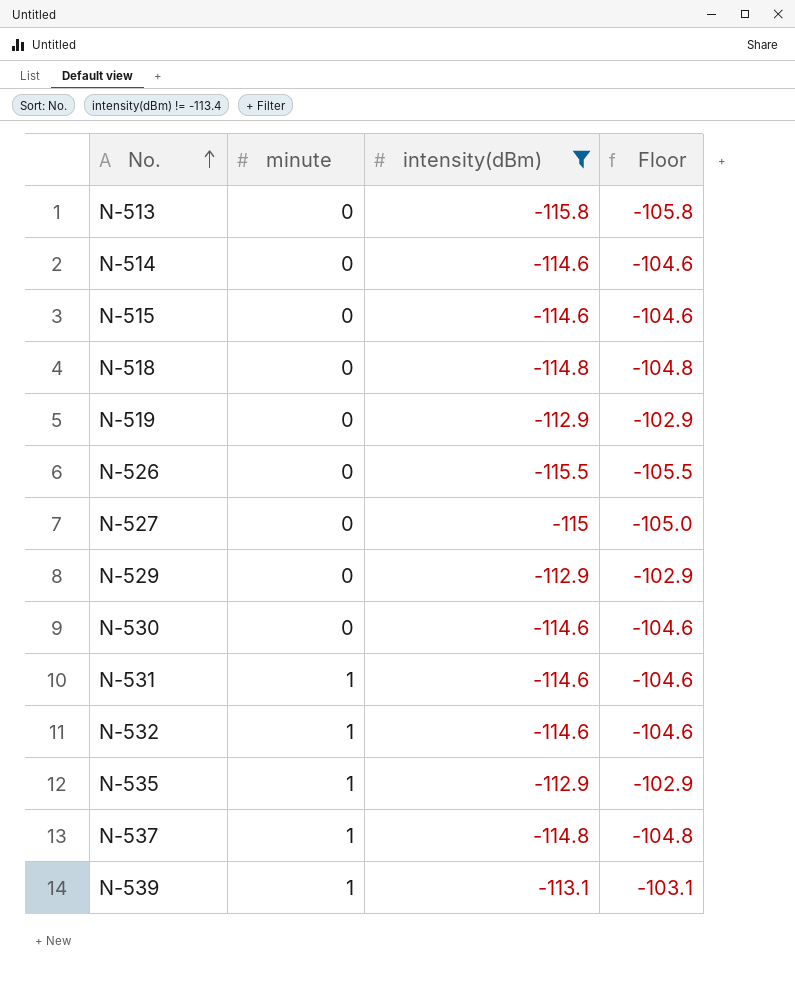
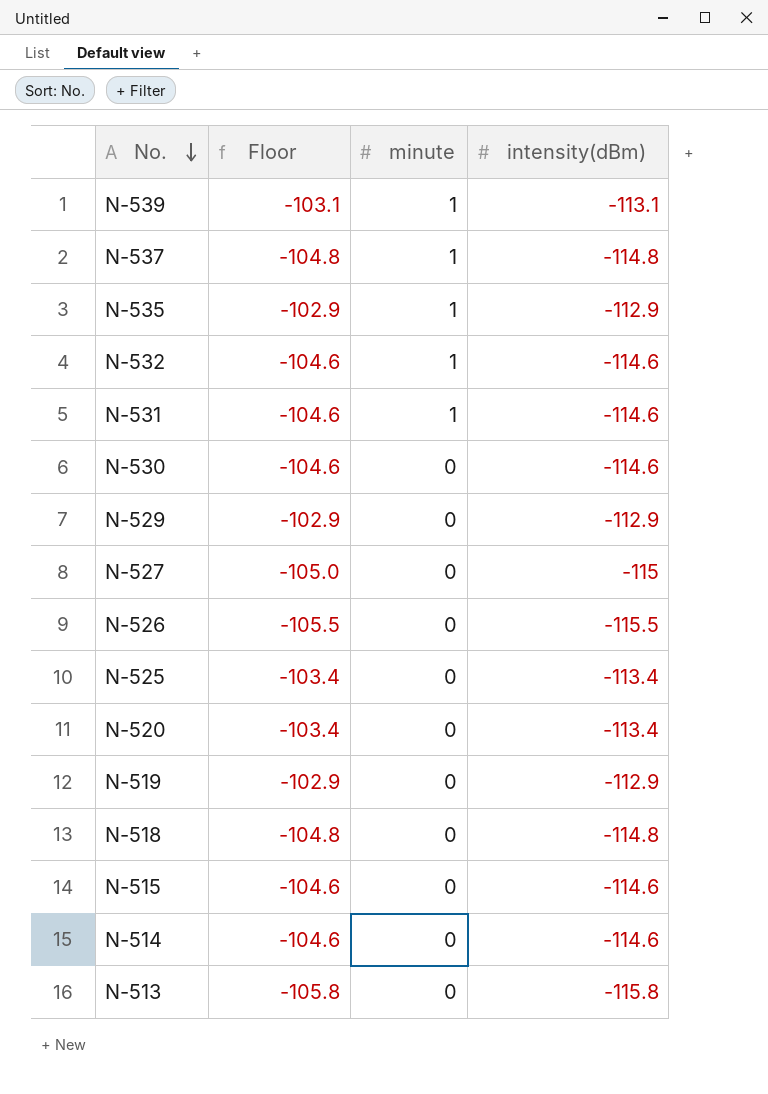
filter: intensity(dBm) != -113.4 -> none
row order: No. ascending -> No. descending
column Floor | position: 4 -> 2

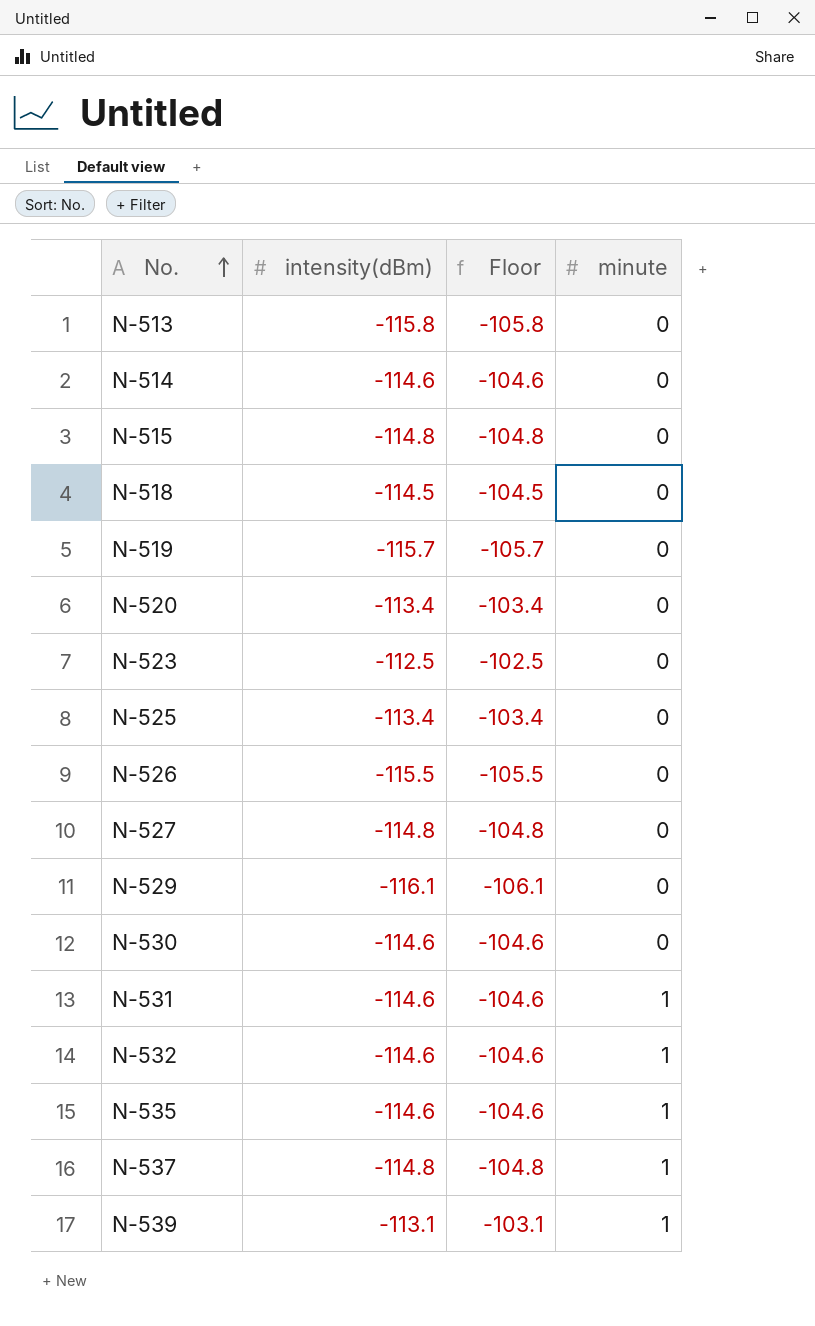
row order: No. descending -> No. ascending
column intensity(dBm) | position: 4 -> 2
N-515 | intensity(dBm): -114.6 -> -114.8
N-515 | Floor: -104.6 -> -104.8
N-518 | intensity(dBm): -114.8 -> -114.5
N-518 | Floor: -104.8 -> -104.5
N-519 | intensity(dBm): -112.9 -> -115.7
N-519 | Floor: -102.9 -> -105.7
row N-523: none -> -112.5 | -102.5 | 0
N-527 | intensity(dBm): -115 -> -114.8
N-527 | Floor: -105.0 -> -104.8
N-529 | intensity(dBm): -112.9 -> -116.1
N-529 | Floor: -102.9 -> -106.1
N-535 | intensity(dBm): -112.9 -> -114.6
N-535 | Floor: -102.9 -> -104.6

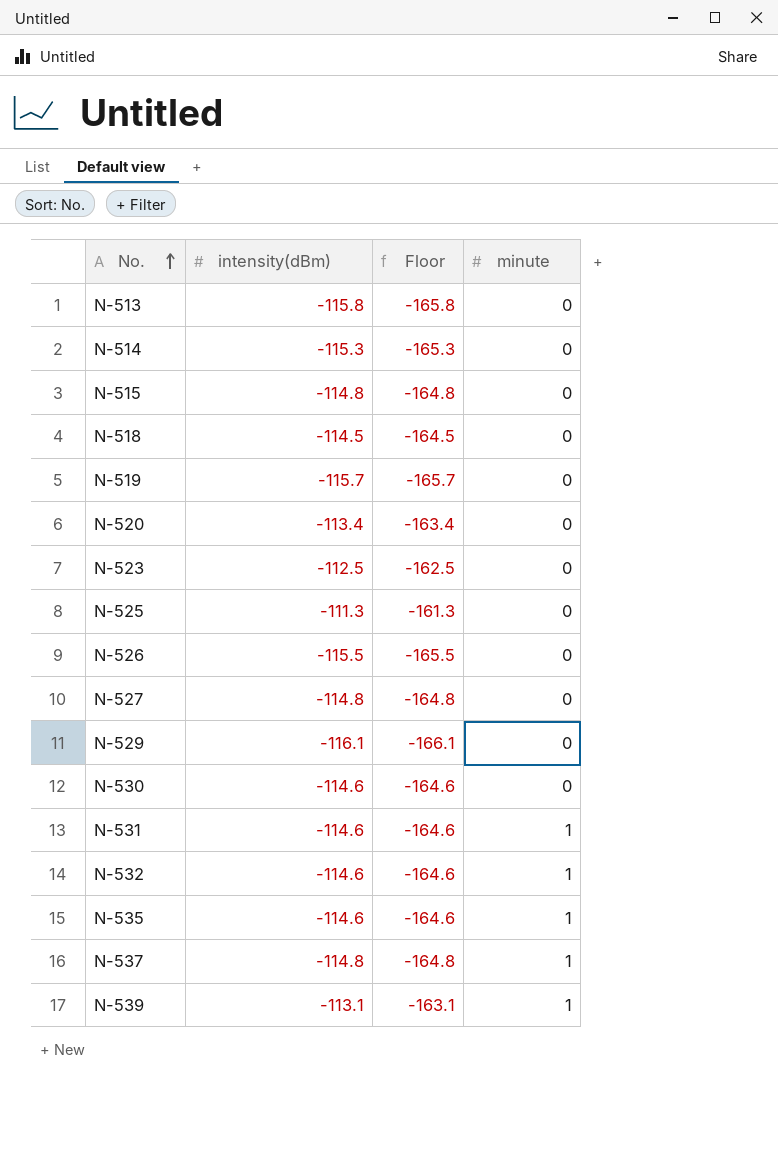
column Floor | formula: [intensity(dBm)] + 10 -> [intensity(dBm)] - 50
N-514 | intensity(dBm): -114.6 -> -115.3
N-525 | intensity(dBm): -113.4 -> -111.3

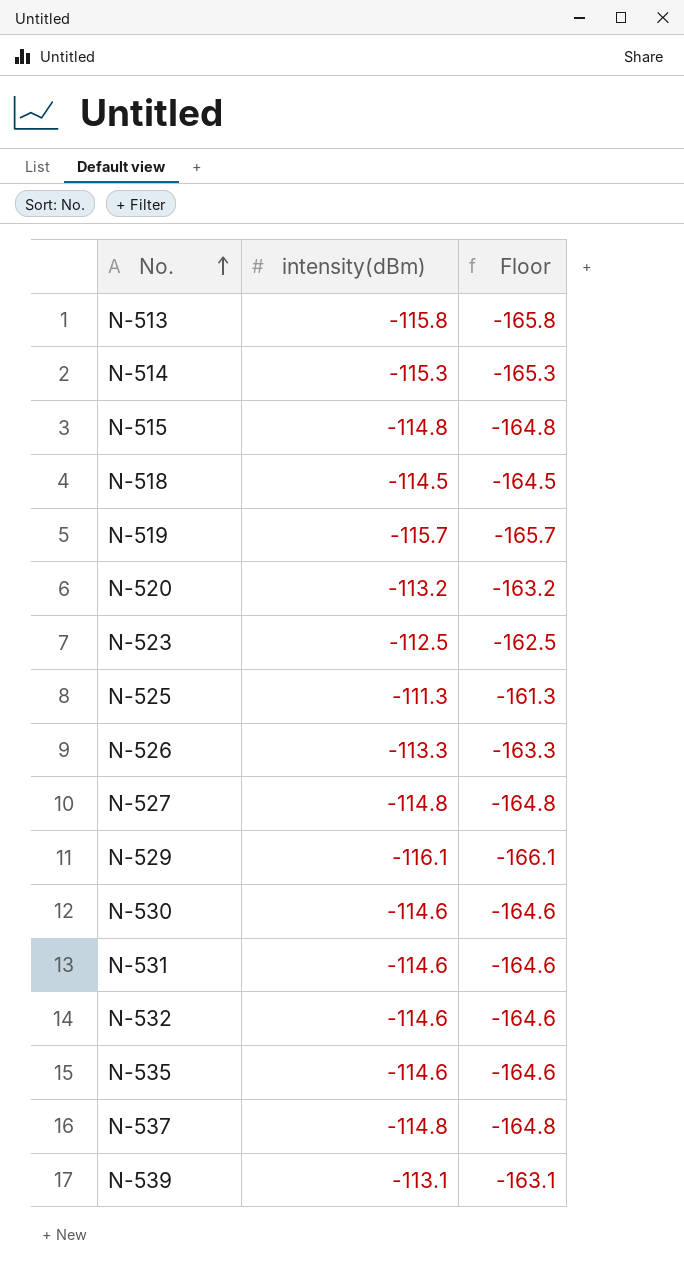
column minute | position: 4 -> none
N-520 | intensity(dBm): -113.4 -> -113.2
N-520 | Floor: -163.4 -> -163.2
N-526 | intensity(dBm): -115.5 -> -113.3
N-526 | Floor: -165.5 -> -163.3

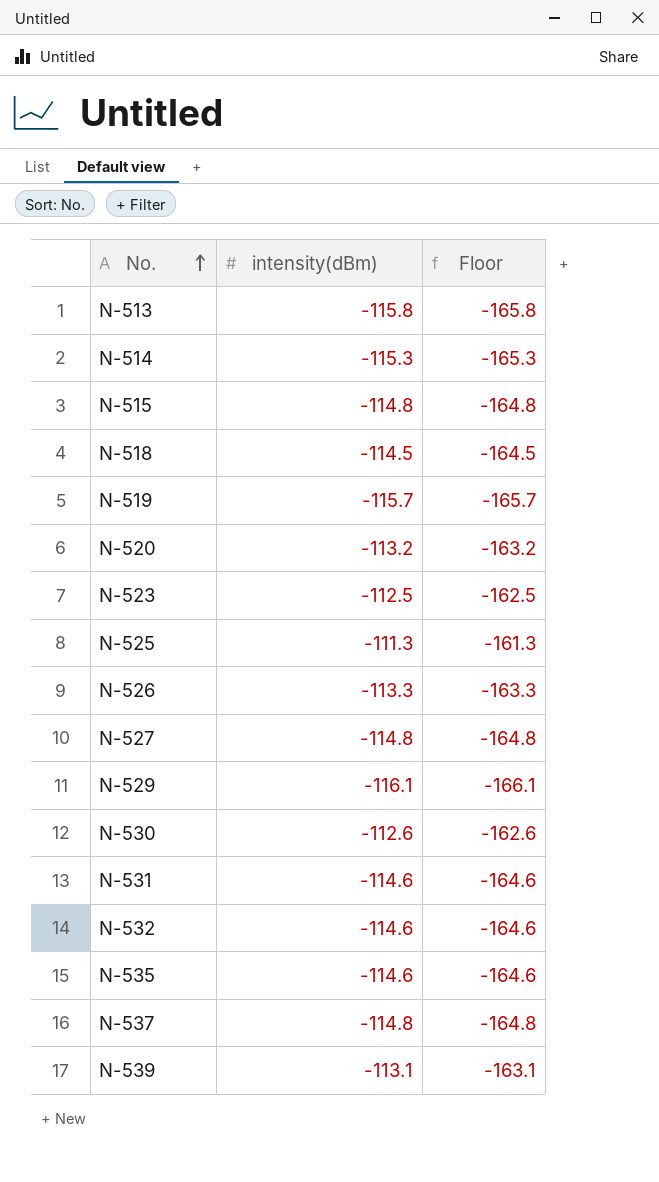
N-530 | intensity(dBm): -114.6 -> -112.6
N-530 | Floor: -164.6 -> -162.6

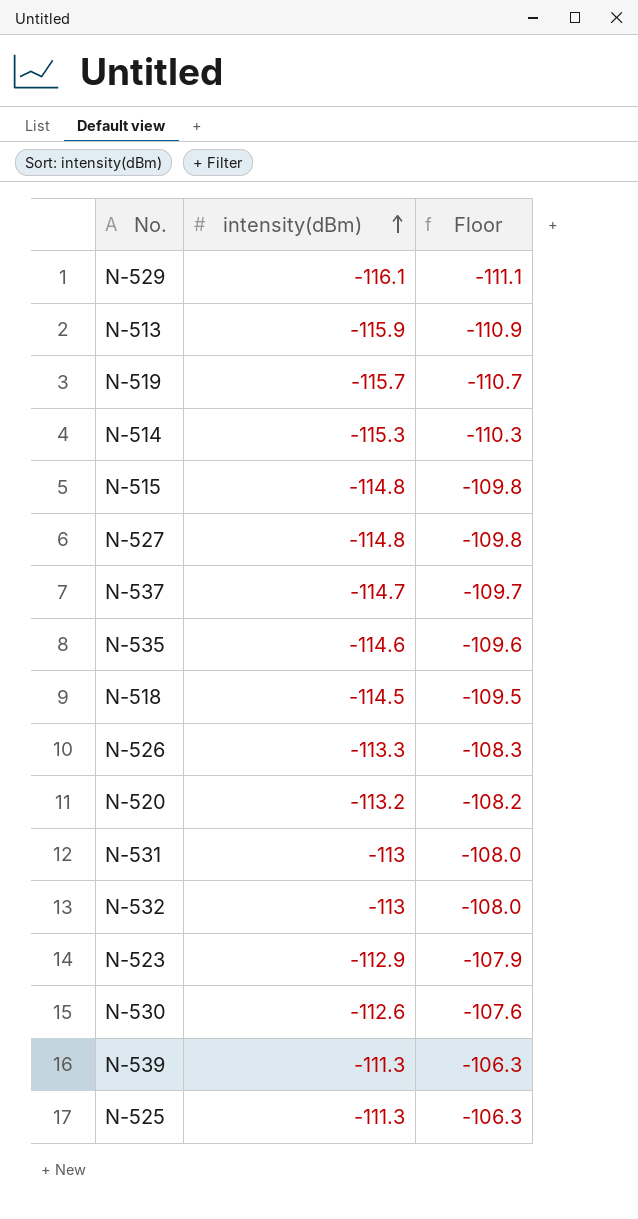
row order: No. ascending -> intensity(dBm) ascending
column Floor | formula: [intensity(dBm)] - 50 -> [intensity(dBm)] + 5
N-513 | intensity(dBm): -115.8 -> -115.9
N-537 | intensity(dBm): -114.8 -> -114.7
N-531 | intensity(dBm): -114.6 -> -113
N-532 | intensity(dBm): -114.6 -> -113
N-523 | intensity(dBm): -112.5 -> -112.9
N-539 | intensity(dBm): -113.1 -> -111.3

